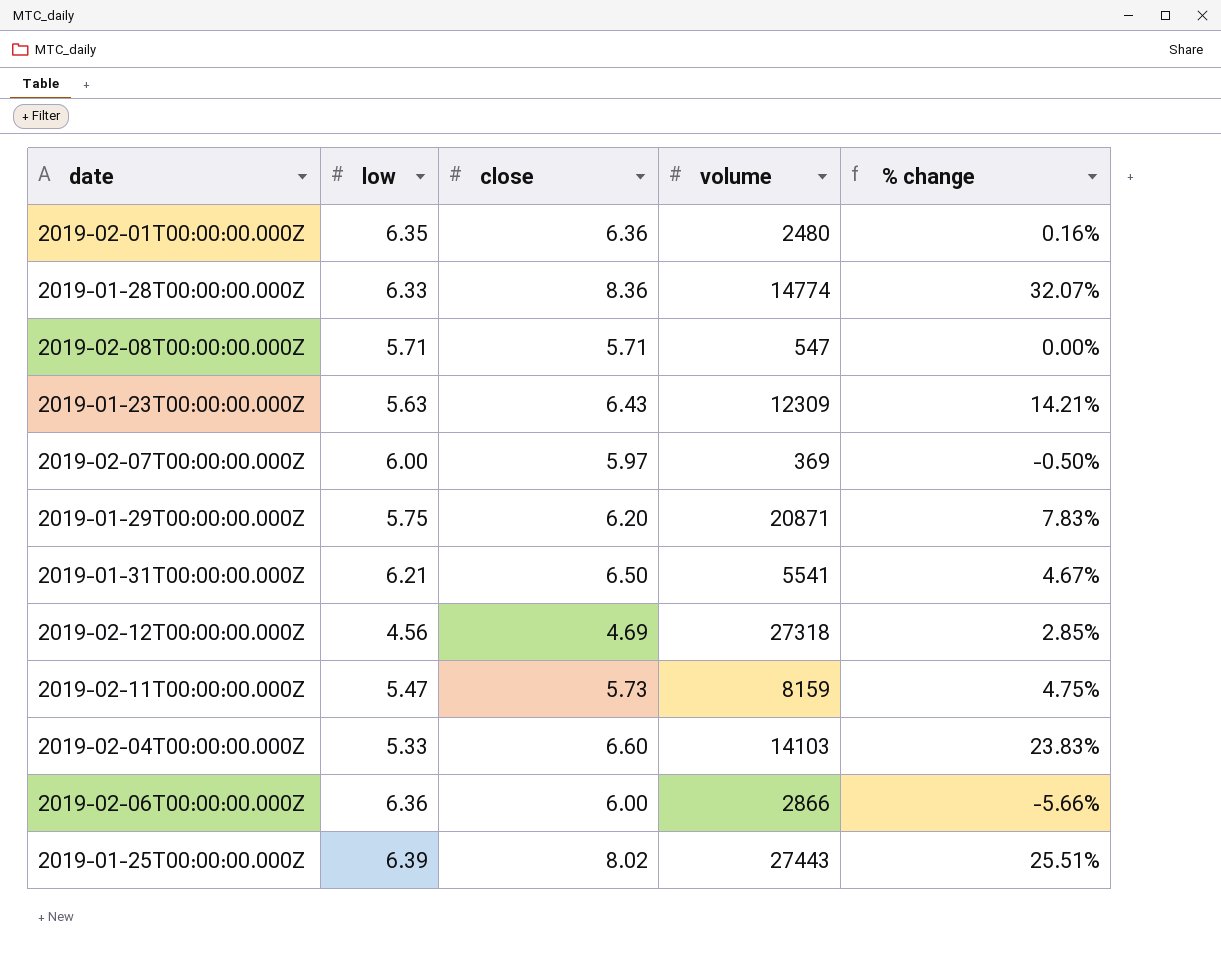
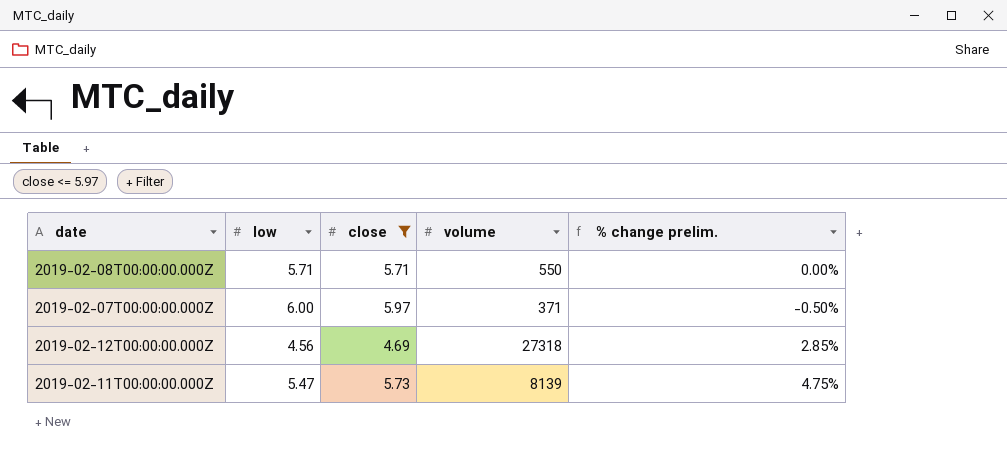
filter: none -> close <= 5.97
column name: % change -> % change prelim.
2019-02-08T00:00:00.000Z | volume: 547 -> 550
2019-02-07T00:00:00.000Z | volume: 369 -> 371
2019-02-11T00:00:00.000Z | volume: 8159 -> 8139

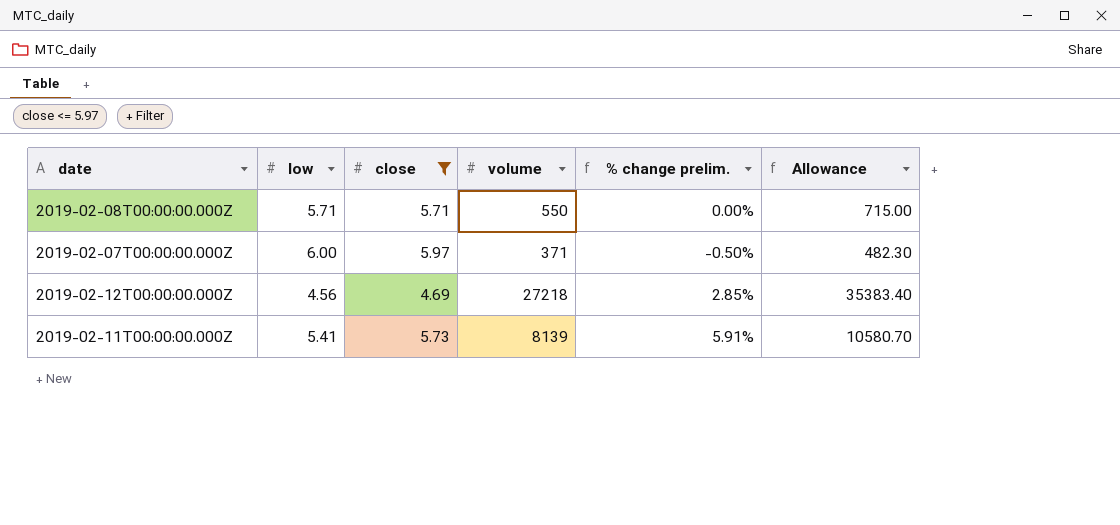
column Allowance | formula: none -> [volume] * 1.3
2019-02-12T00:00:00.000Z | volume: 27318 -> 27218
2019-02-11T00:00:00.000Z | low: 5.47 -> 5.41
2019-02-11T00:00:00.000Z | % change prelim.: 4.75% -> 5.91%

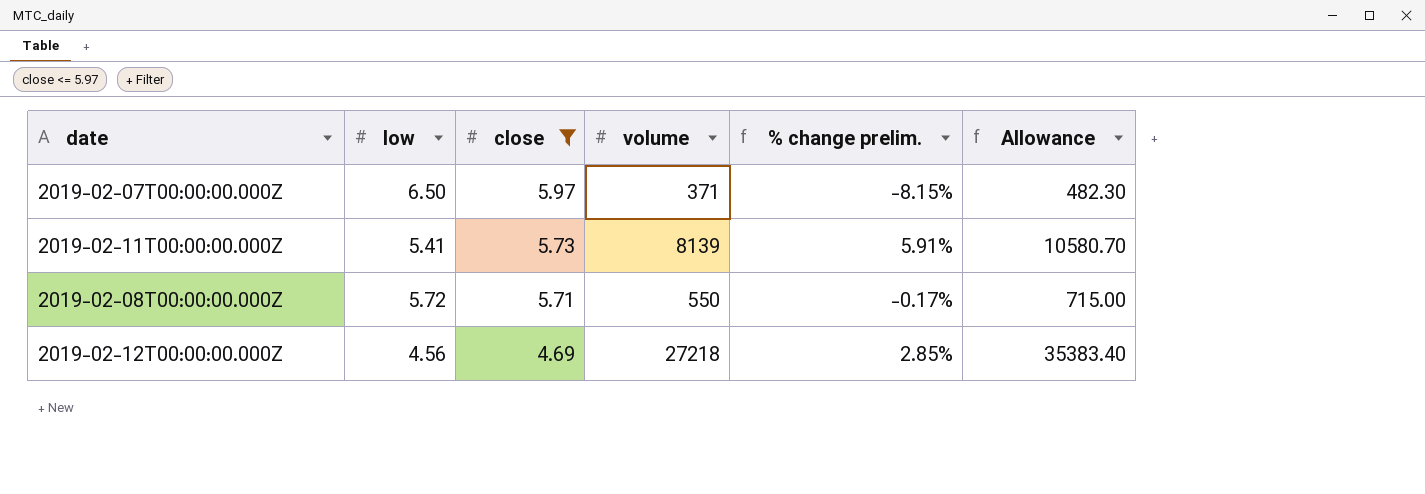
row order: none -> close descending
2019-02-07T00:00:00.000Z | low: 6.00 -> 6.50
2019-02-07T00:00:00.000Z | % change prelim.: -0.50% -> -8.15%
2019-02-08T00:00:00.000Z | low: 5.71 -> 5.72
2019-02-08T00:00:00.000Z | % change prelim.: 0.00% -> -0.17%

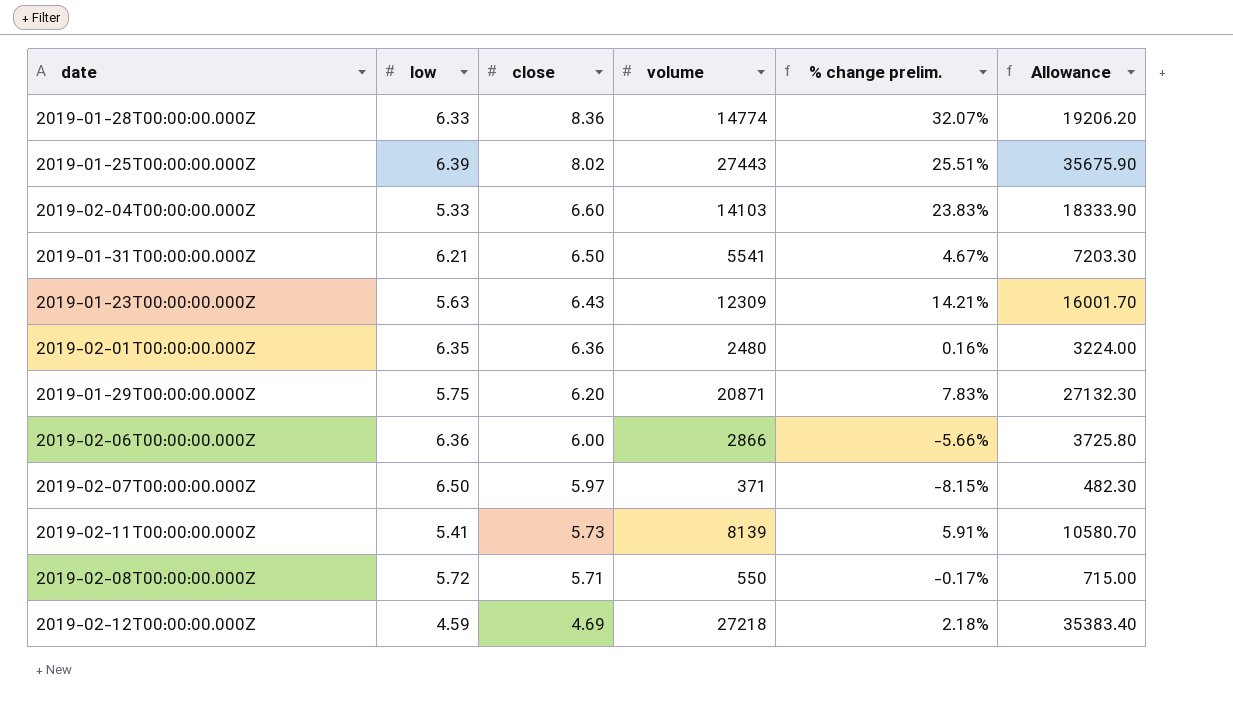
filter: close <= 5.97 -> none
2019-02-12T00:00:00.000Z | low: 4.56 -> 4.59
2019-02-12T00:00:00.000Z | % change prelim.: 2.85% -> 2.18%

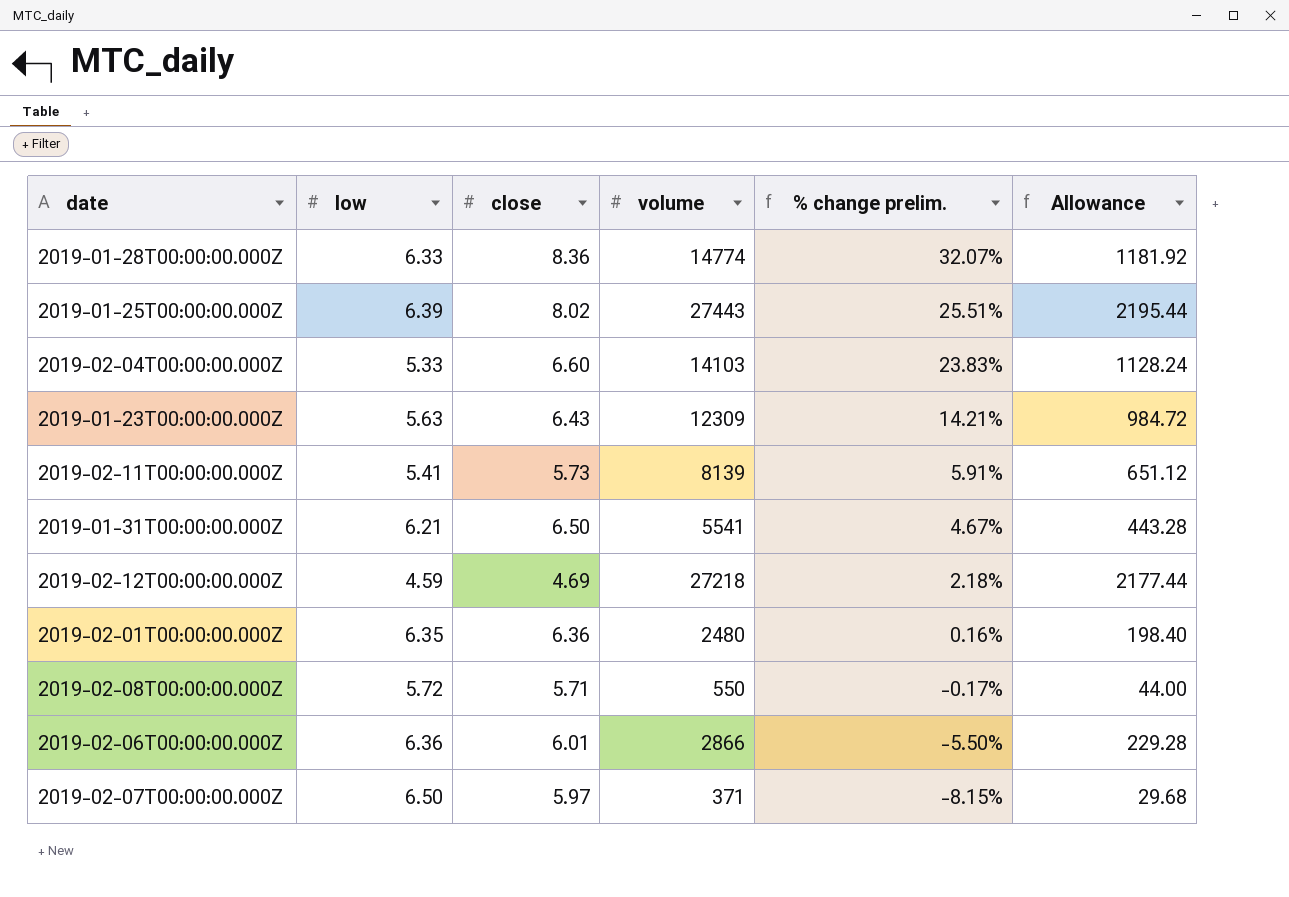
row order: close descending -> % change prelim. descending
column Allowance | formula: [volume] * 1.3 -> [volume] * 0.08
row 2019-01-29T00:00:00.000Z: 5.75 | 6.20 | 20871 | 7.83% | 27132.30 -> none
2019-02-06T00:00:00.000Z | close: 6.00 -> 6.01
2019-02-06T00:00:00.000Z | % change prelim.: -5.66% -> -5.50%

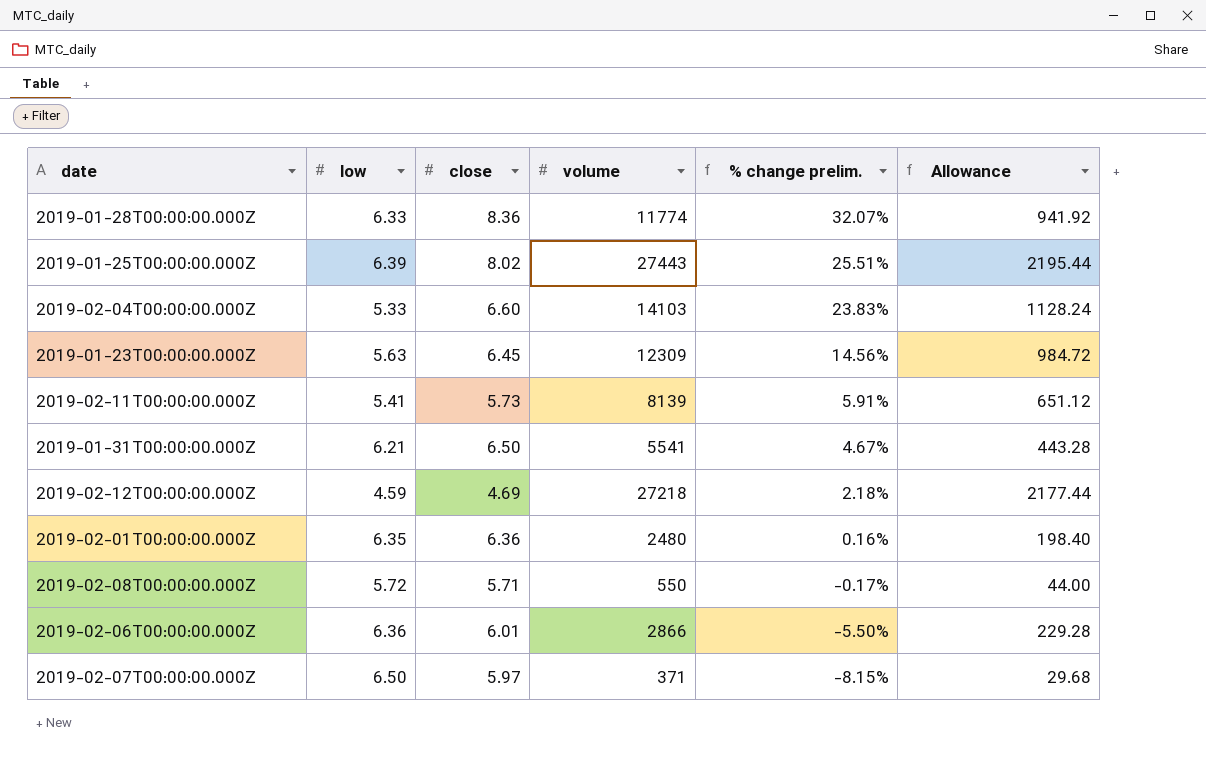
2019-01-28T00:00:00.000Z | volume: 14774 -> 11774
2019-01-28T00:00:00.000Z | Allowance: 1181.92 -> 941.92
2019-01-23T00:00:00.000Z | close: 6.43 -> 6.45
2019-01-23T00:00:00.000Z | % change prelim.: 14.21% -> 14.56%

